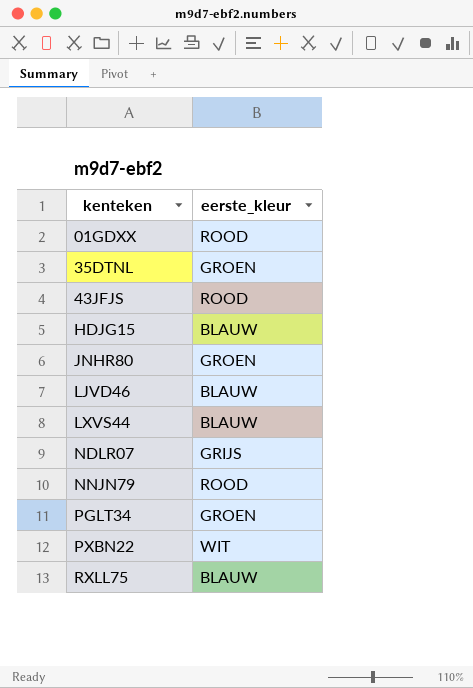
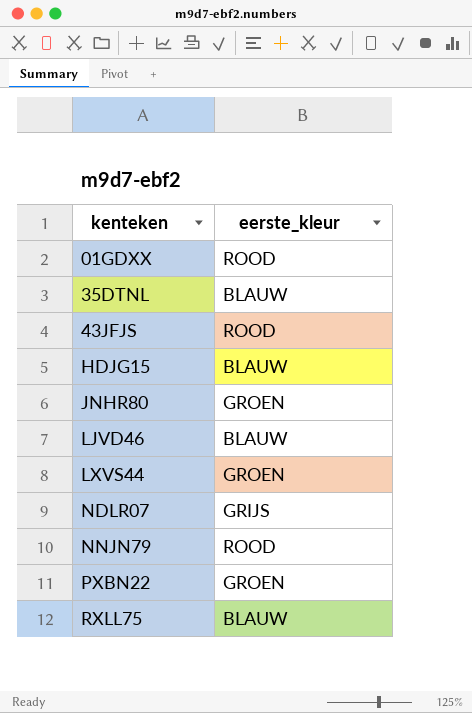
row PGLT34: GROEN -> none
35DTNL | eerste_kleur: GROEN -> BLAUW
LXVS44 | eerste_kleur: BLAUW -> GROEN
PXBN22 | eerste_kleur: WIT -> GROEN

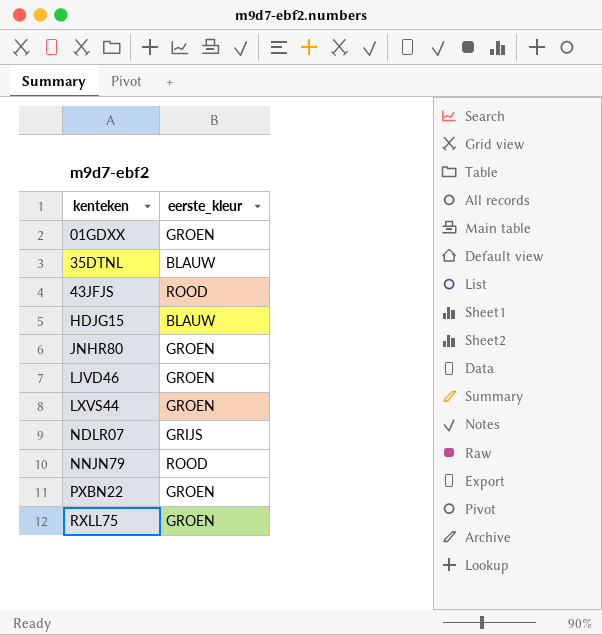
01GDXX | eerste_kleur: ROOD -> GROEN
LJVD46 | eerste_kleur: BLAUW -> GROEN
RXLL75 | eerste_kleur: BLAUW -> GROEN

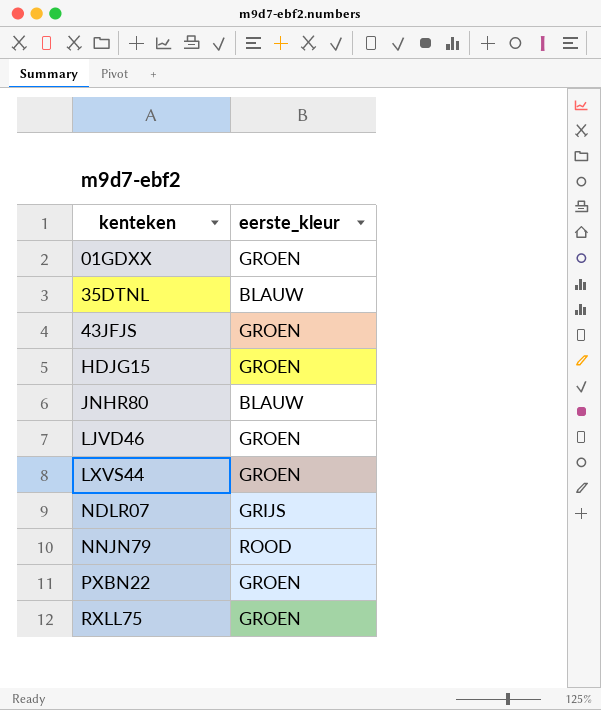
43JFJS | eerste_kleur: ROOD -> GROEN
HDJG15 | eerste_kleur: BLAUW -> GROEN
JNHR80 | eerste_kleur: GROEN -> BLAUW

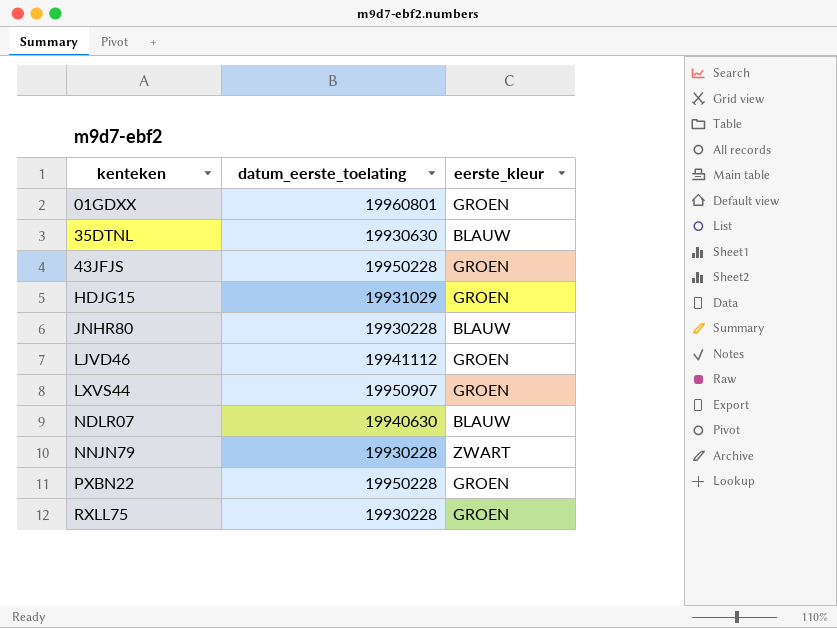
column datum_eerste_toelating | position: none -> 2
NDLR07 | eerste_kleur: GRIJS -> BLAUW
NNJN79 | eerste_kleur: ROOD -> ZWART

